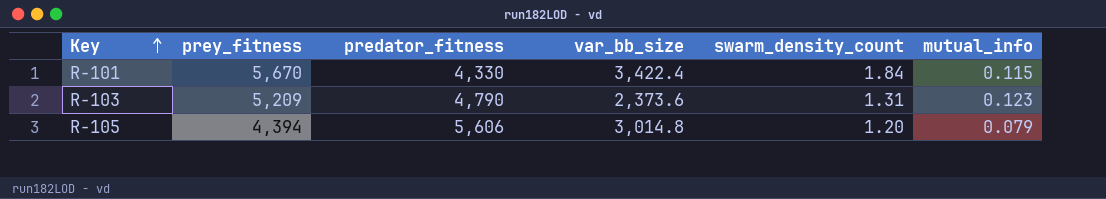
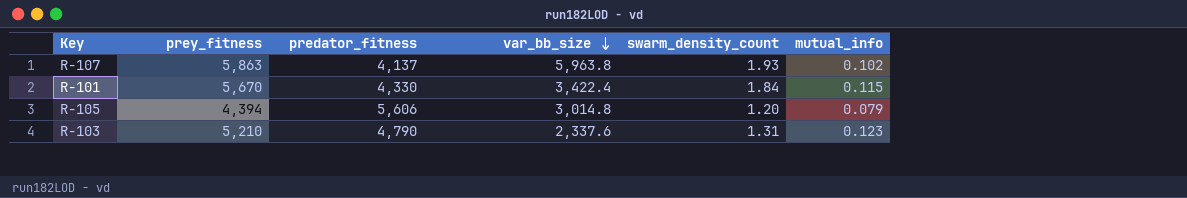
row order: Key ascending -> var_bb_size descending
row R-107: none -> 5,863 | 4,137 | 5,963.8 | 1.93 | 0.102
R-103 | prey_fitness: 5,209 -> 5,210
R-103 | var_bb_size: 2,373.6 -> 2,337.6

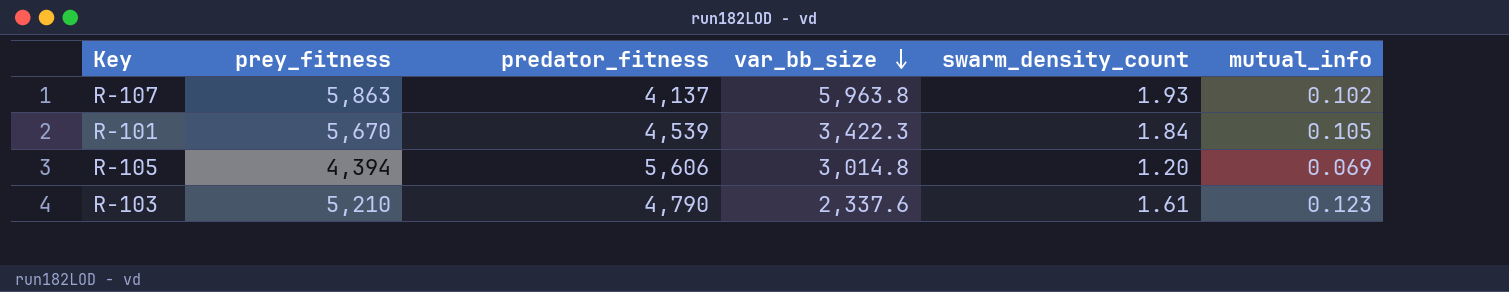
R-101 | predator_fitness: 4,330 -> 4,539
R-101 | var_bb_size: 3,422.4 -> 3,422.3
R-101 | mutual_info: 0.115 -> 0.105
R-105 | mutual_info: 0.079 -> 0.069
R-103 | swarm_density_count: 1.31 -> 1.61

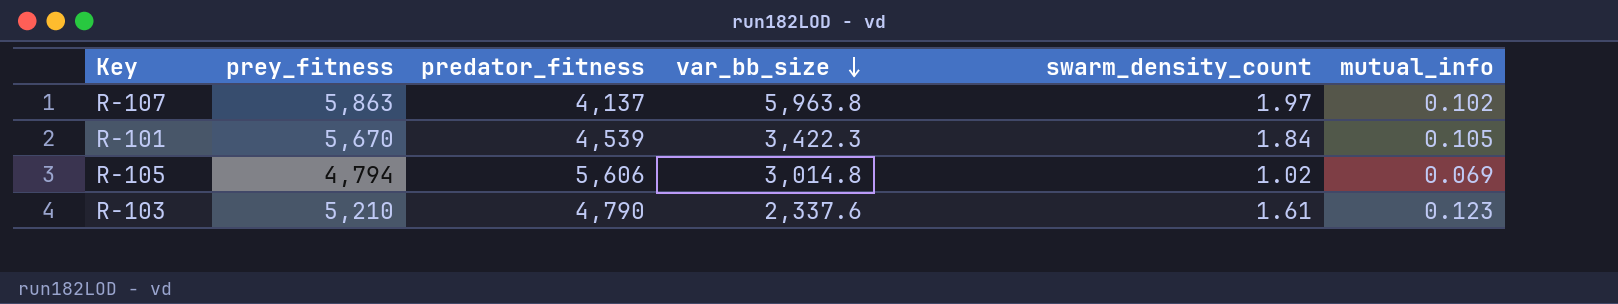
R-107 | swarm_density_count: 1.93 -> 1.97
R-105 | prey_fitness: 4,394 -> 4,794
R-105 | swarm_density_count: 1.20 -> 1.02

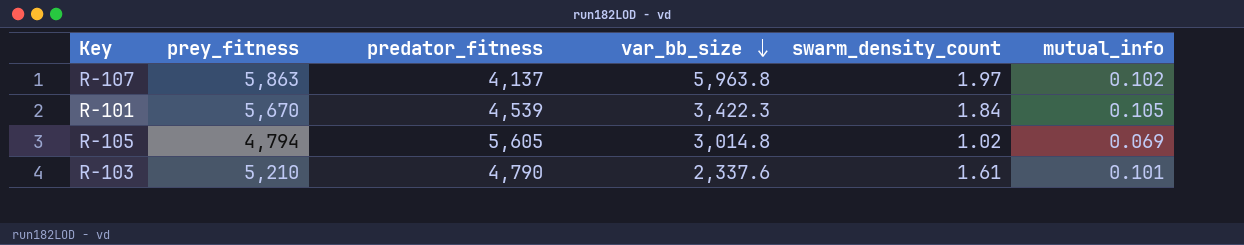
R-105 | predator_fitness: 5,606 -> 5,605
R-103 | mutual_info: 0.123 -> 0.101

